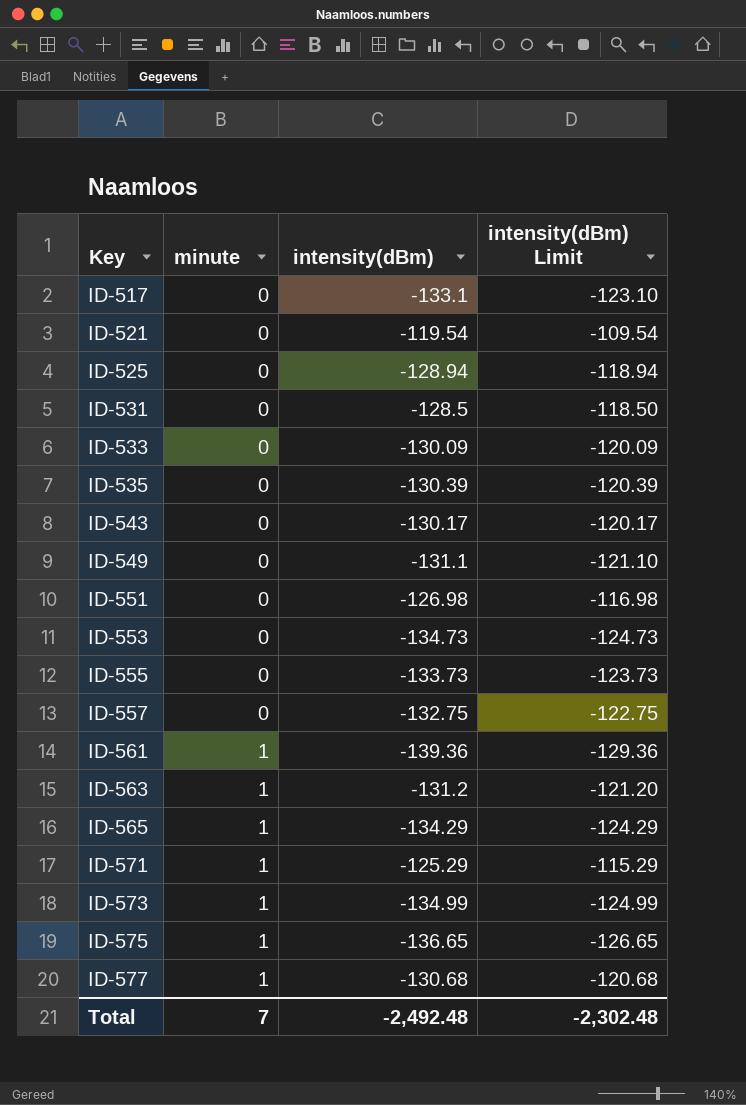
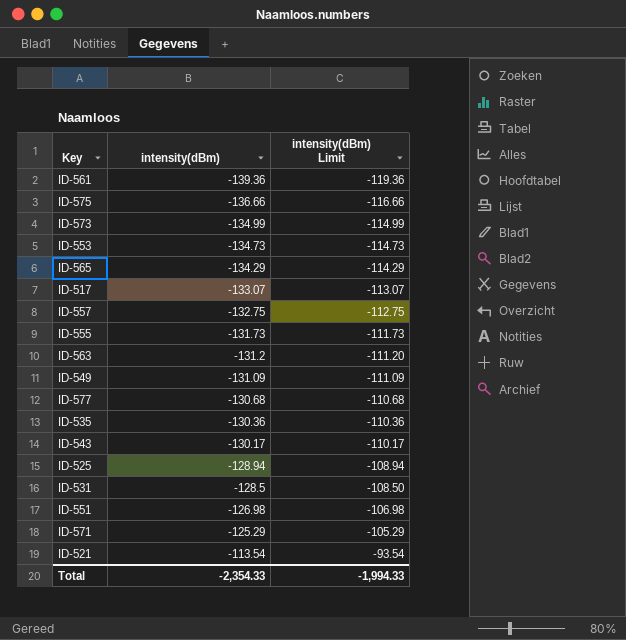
row order: Key ascending -> intensity(dBm) ascending
column minute | position: 2 -> none
column intensity(dBm) Limit | formula: [intensity(dBm)] + 10 -> [intensity(dBm)] + 20
row ID-533: 0 | -130.09 | -120.09 -> none
ID-575 | intensity(dBm): -136.65 -> -136.66
ID-517 | intensity(dBm): -133.1 -> -133.07
ID-555 | intensity(dBm): -133.73 -> -131.73
ID-549 | intensity(dBm): -131.1 -> -131.09
ID-535 | intensity(dBm): -130.39 -> -130.36
ID-521 | intensity(dBm): -119.54 -> -113.54
Total | intensity(dBm): -2,492.48 -> -2,354.33
Total | intensity(dBm) Limit: -2,302.48 -> -1,994.33

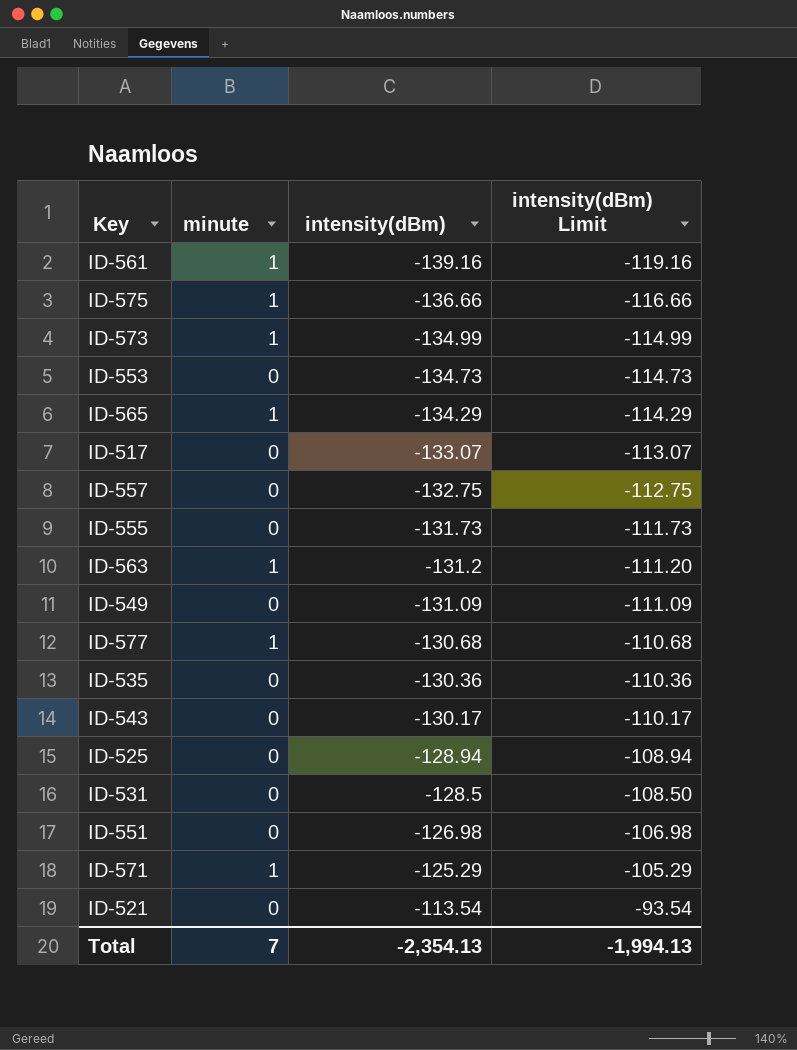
column minute | position: none -> 2
ID-561 | intensity(dBm): -139.36 -> -139.16
ID-561 | intensity(dBm) Limit: -119.36 -> -119.16
Total | intensity(dBm): -2,354.33 -> -2,354.13
Total | intensity(dBm) Limit: -1,994.33 -> -1,994.13

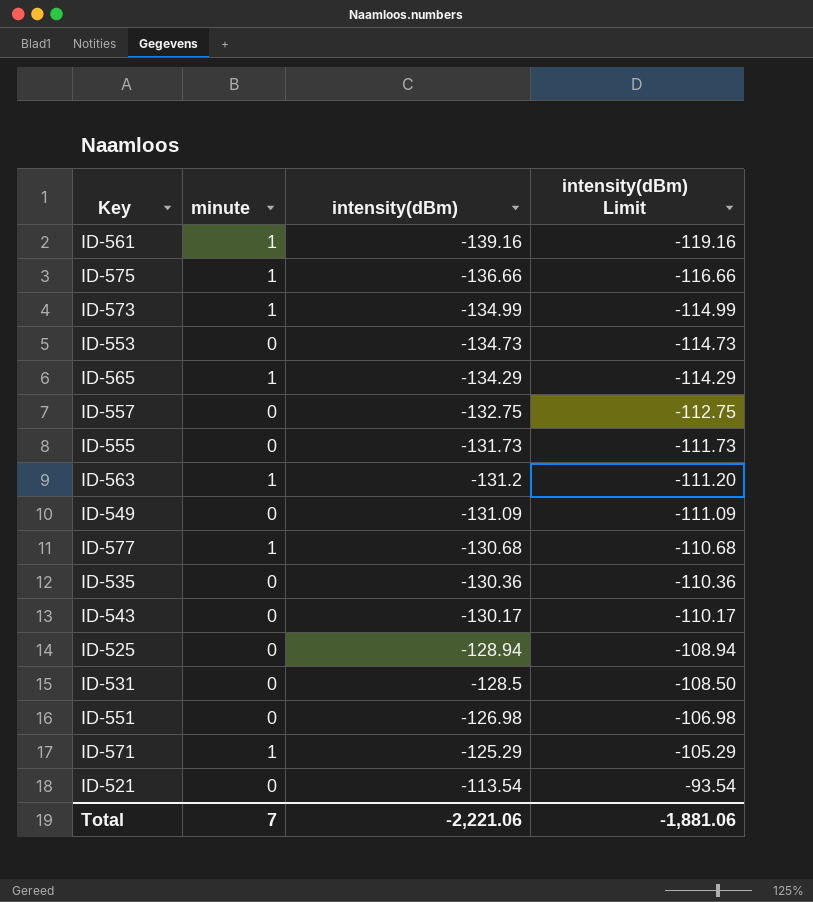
row ID-517: 0 | -133.07 | -113.07 -> none
Total | intensity(dBm): -2,354.13 -> -2,221.06
Total | intensity(dBm) Limit: -1,994.13 -> -1,881.06

